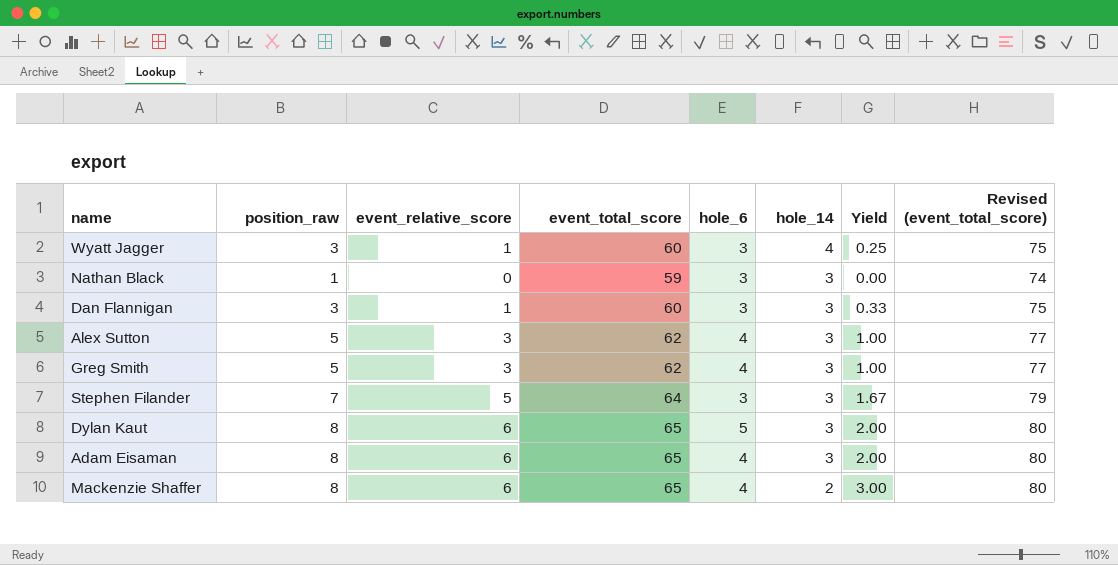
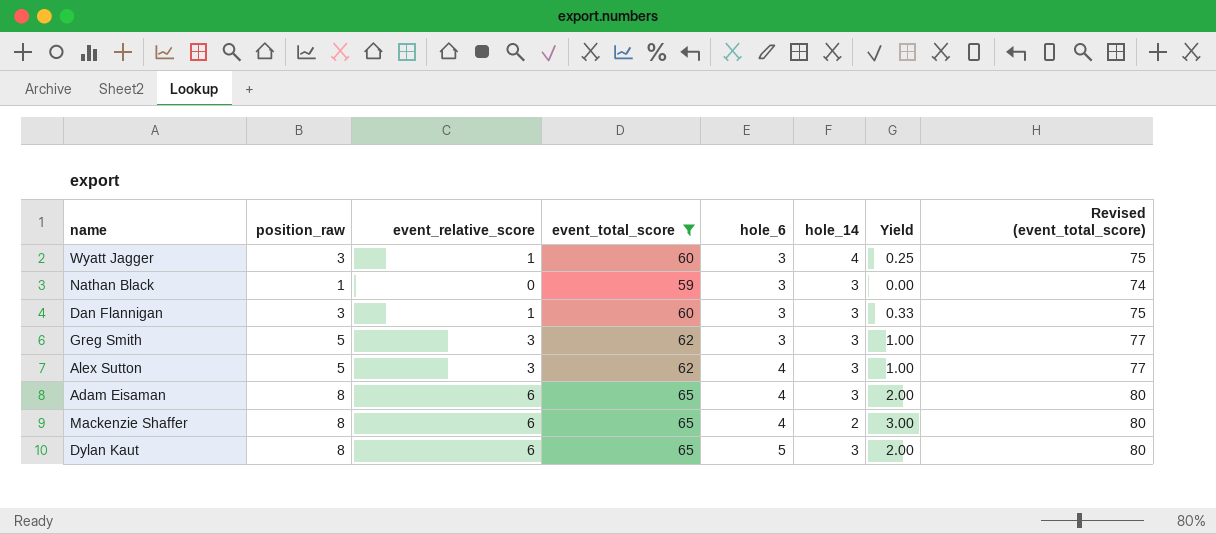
filter: none -> event_total_score != 64
row order: hole_14 descending -> hole_6 ascending
Greg Smith | hole_6: 4 -> 3

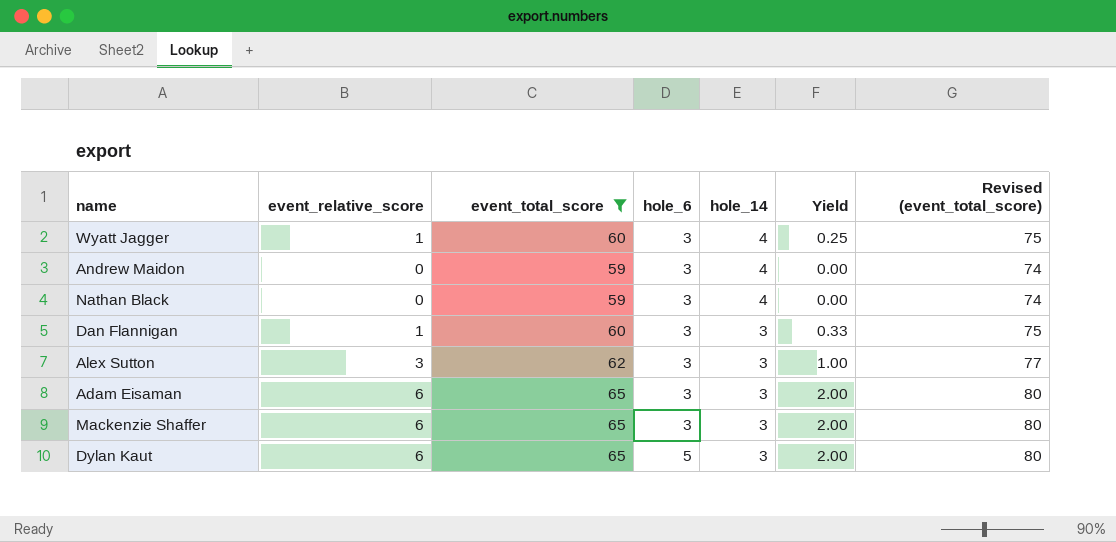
column position_raw | position: 2 -> none
row Greg Smith: 5 | 3 | 62 | 3 | 3 | 1.00 | 77 -> none
row Andrew Maidon: none -> 0 | 59 | 3 | 4 | 0.00 | 74
Nathan Black | hole_14: 3 -> 4
Alex Sutton | hole_6: 4 -> 3
Adam Eisaman | hole_6: 4 -> 3
Mackenzie Shaffer | hole_6: 4 -> 3
Mackenzie Shaffer | hole_14: 2 -> 3
Mackenzie Shaffer | Yield: 3.00 -> 2.00

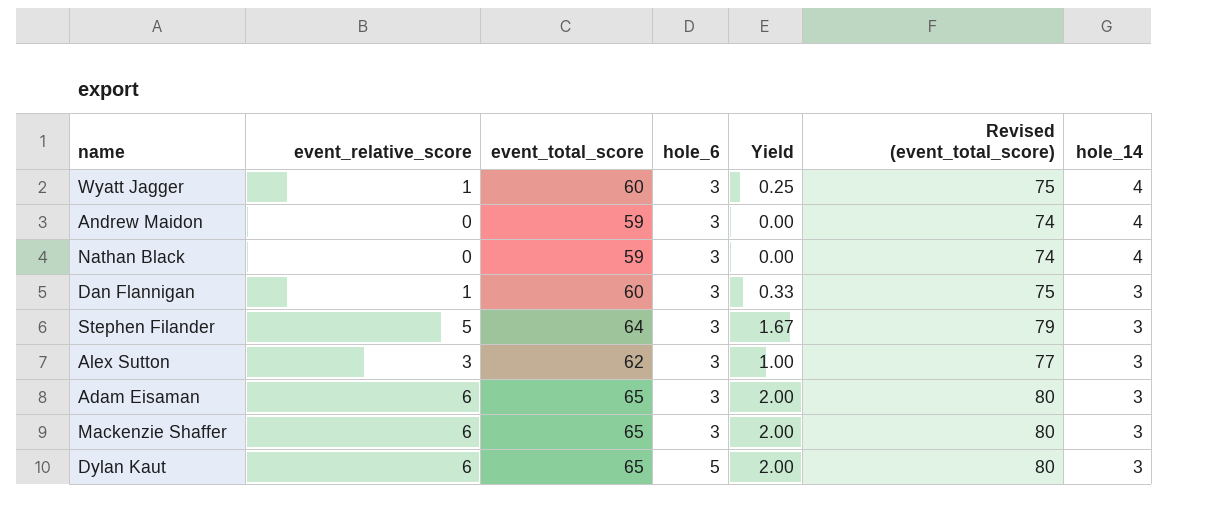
filter: event_total_score != 64 -> none
column hole_14 | position: 5 -> 7

